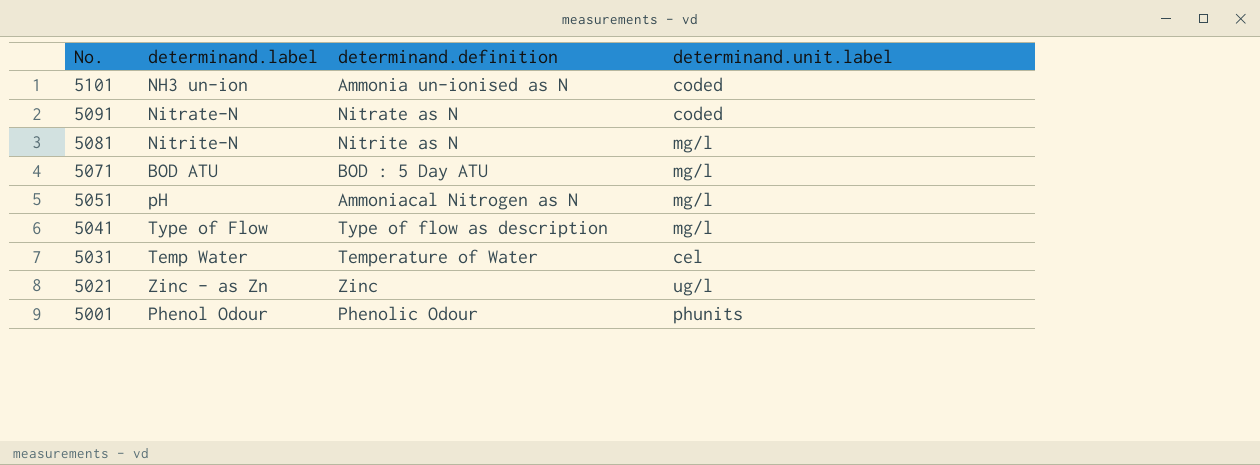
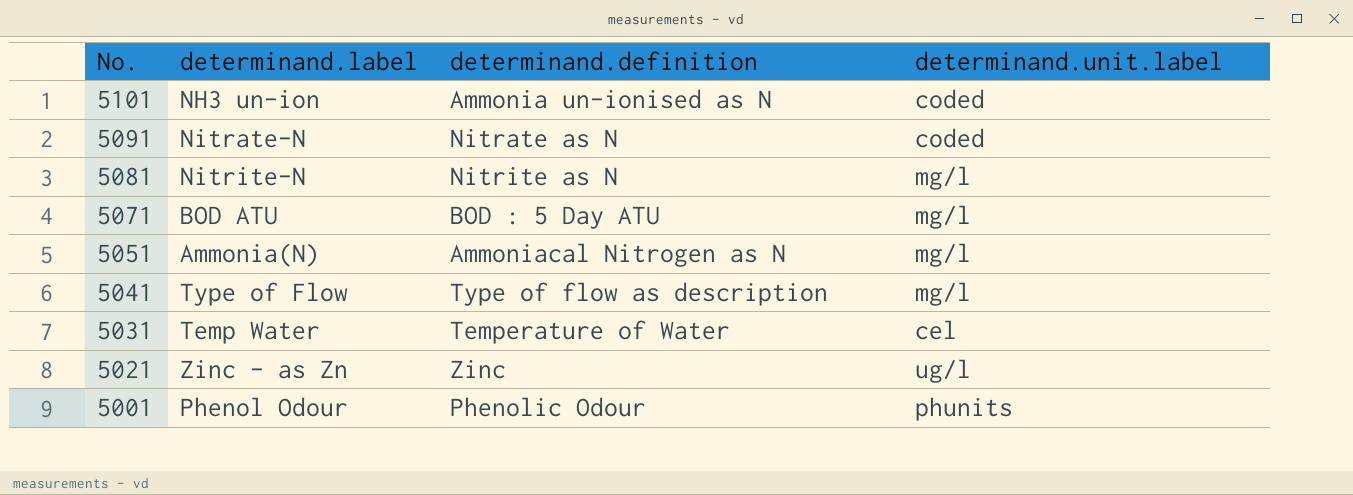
5051 | determinand.label: pH -> Ammonia(N)

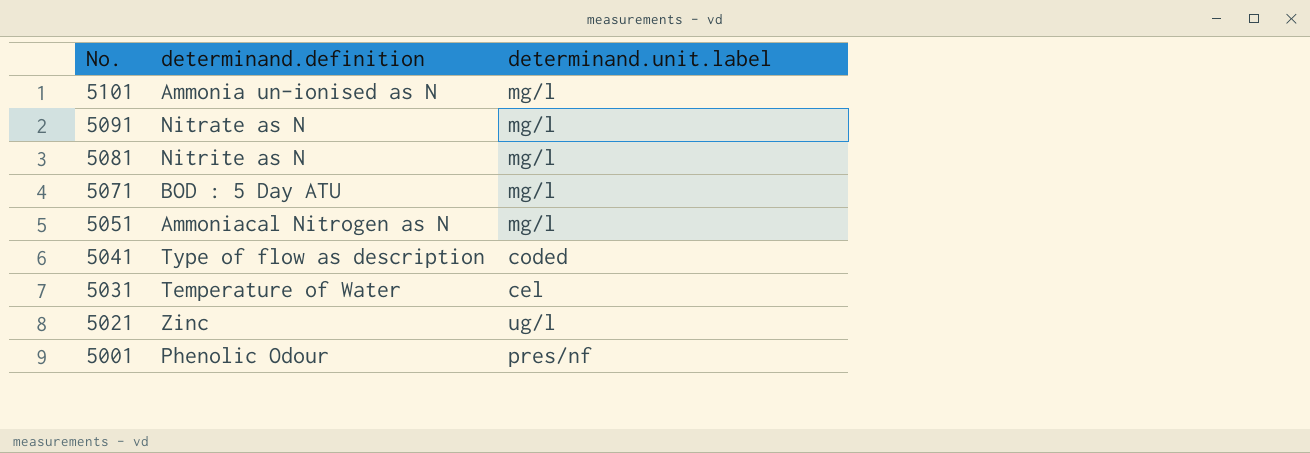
column determinand.label | position: 2 -> none
5101 | determinand.unit.label: coded -> mg/l
5091 | determinand.unit.label: coded -> mg/l
5041 | determinand.unit.label: mg/l -> coded
5001 | determinand.unit.label: phunits -> pres/nf

